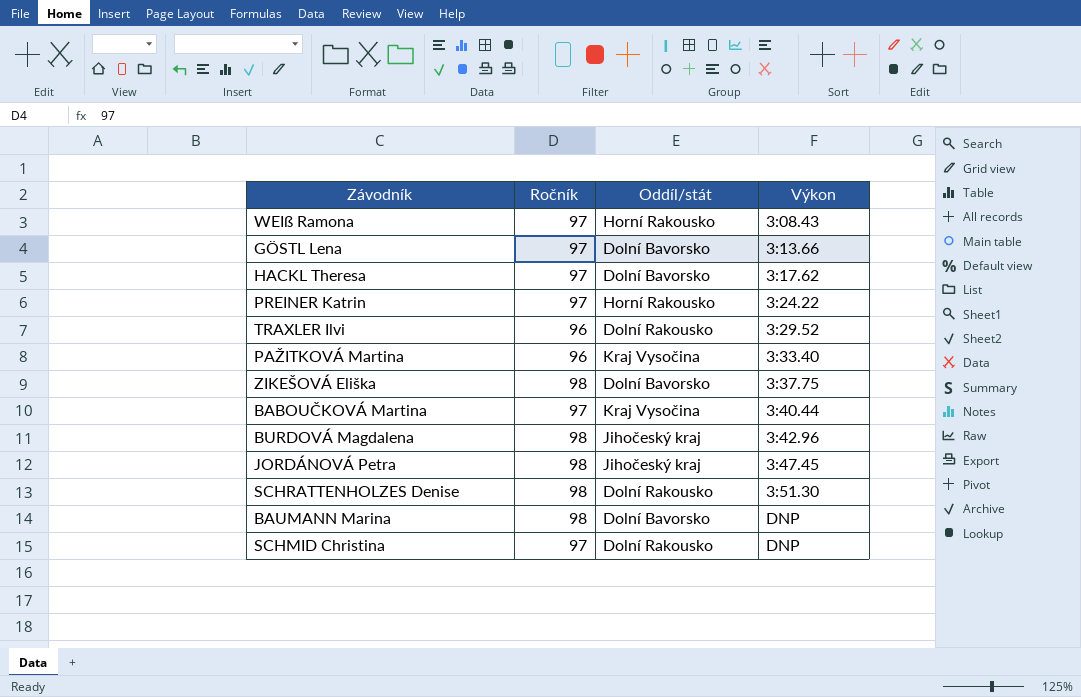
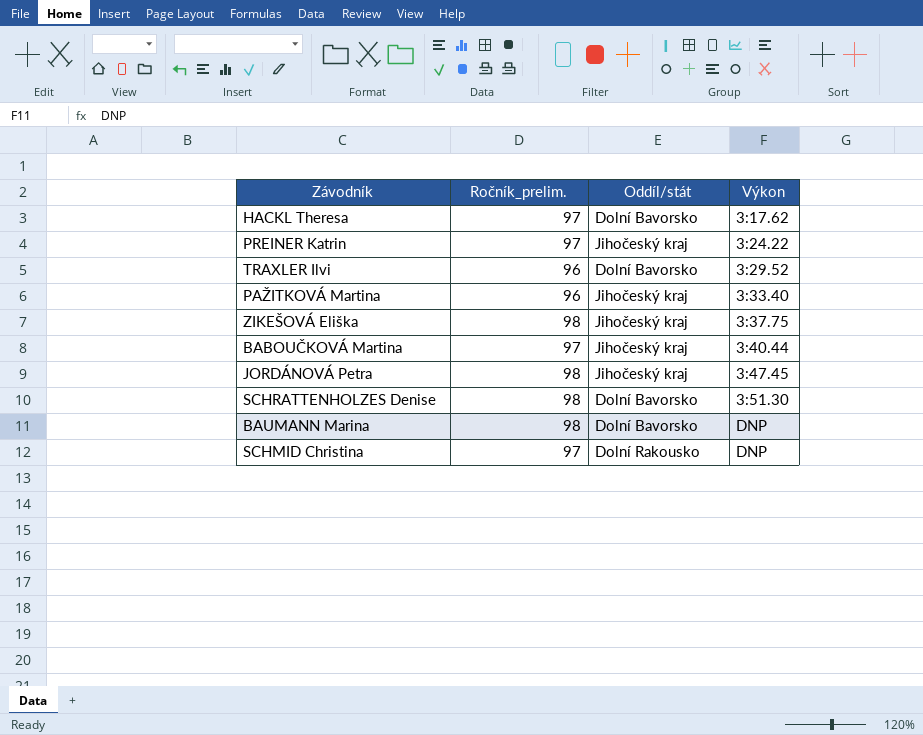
column name: Ročník -> Ročník_prelim.
row WEIß Ramona: 97 | Horní Rakousko | 3:08.43 -> none
row GÖSTL Lena: 97 | Dolní Bavorsko | 3:13.66 -> none
row BURDOVÁ Magdalena: 98 | Jihočeský kraj | 3:42.96 -> none
PREINER Katrin | Oddíl/stát: Horní Rakousko -> Jihočeský kraj
TRAXLER Ilvi | Oddíl/stát: Dolní Rakousko -> Dolní Bavorsko
PAŽITKOVÁ Martina | Oddíl/stát: Kraj Vysočina -> Jihočeský kraj
ZIKEŠOVÁ Eliška | Oddíl/stát: Dolní Bavorsko -> Jihočeský kraj
BABOUČKOVÁ Martina | Oddíl/stát: Kraj Vysočina -> Jihočeský kraj
SCHRATTENHOLZES Denise | Oddíl/stát: Dolní Rakousko -> Dolní Bavorsko

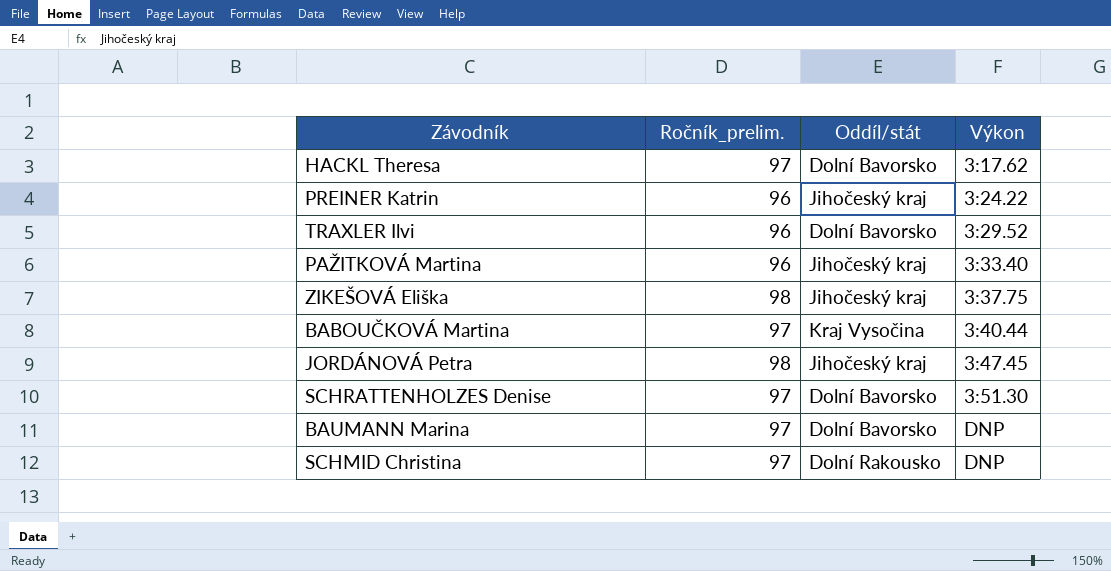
PREINER Katrin | Ročník_prelim.: 97 -> 96
BABOUČKOVÁ Martina | Oddíl/stát: Jihočeský kraj -> Kraj Vysočina
SCHRATTENHOLZES Denise | Ročník_prelim.: 98 -> 97
BAUMANN Marina | Ročník_prelim.: 98 -> 97

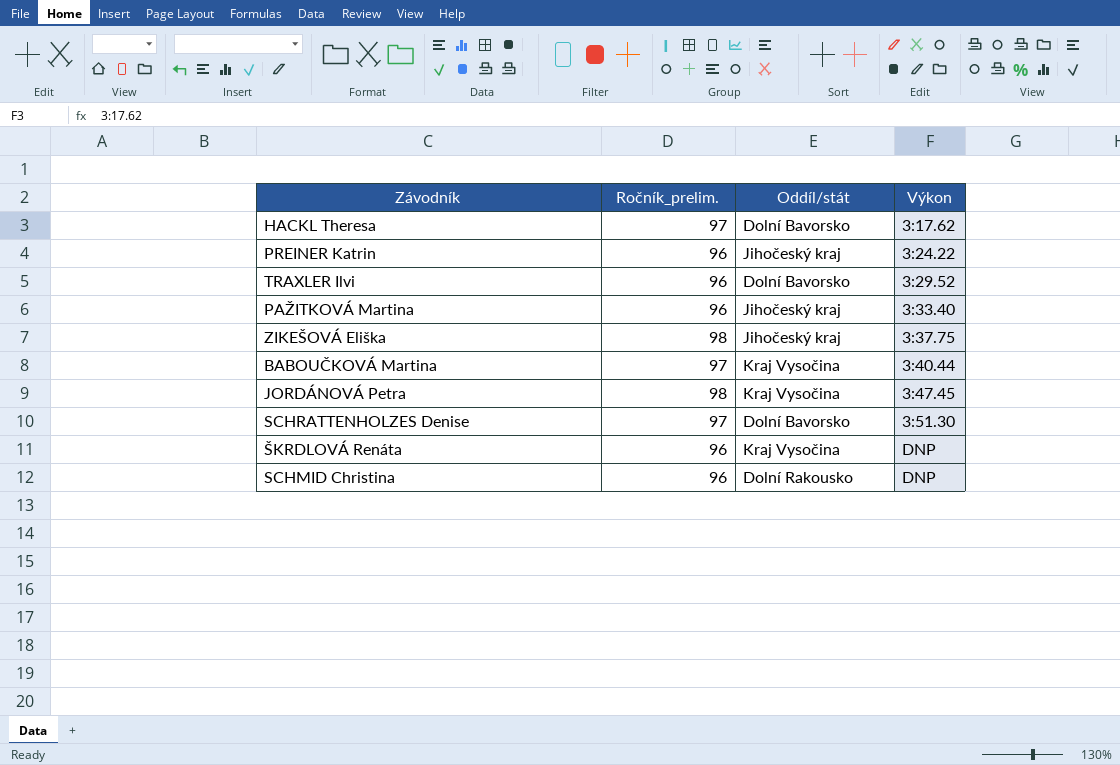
row BAUMANN Marina: 97 | Dolní Bavorsko | DNP -> none
JORDÁNOVÁ Petra | Oddíl/stát: Jihočeský kraj -> Kraj Vysočina
row ŠKRDLOVÁ Renáta: none -> 96 | Kraj Vysočina | DNP
SCHMID Christina | Ročník_prelim.: 97 -> 96

